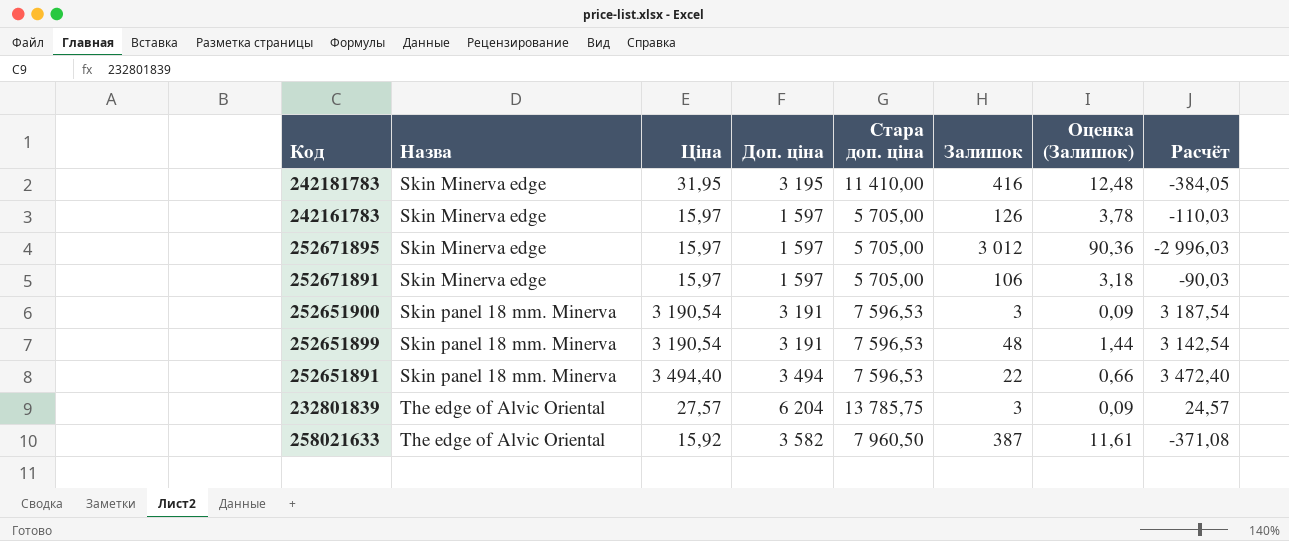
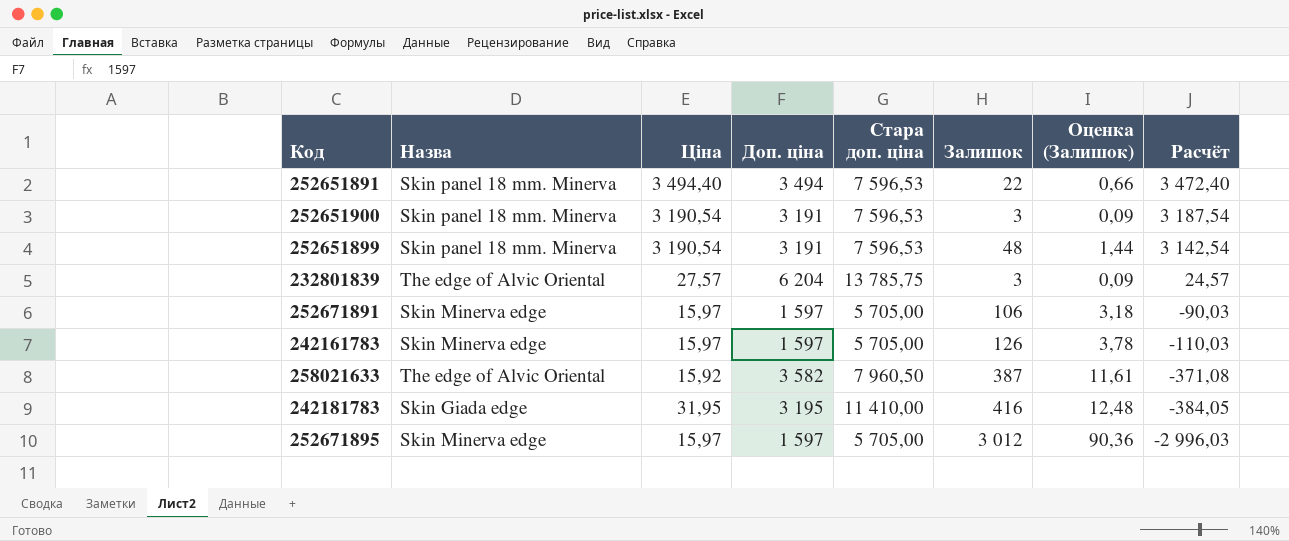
row order: Назва ascending -> Расчёт descending
242181783 | Назва: Skin Minerva edge -> Skin Giada edge

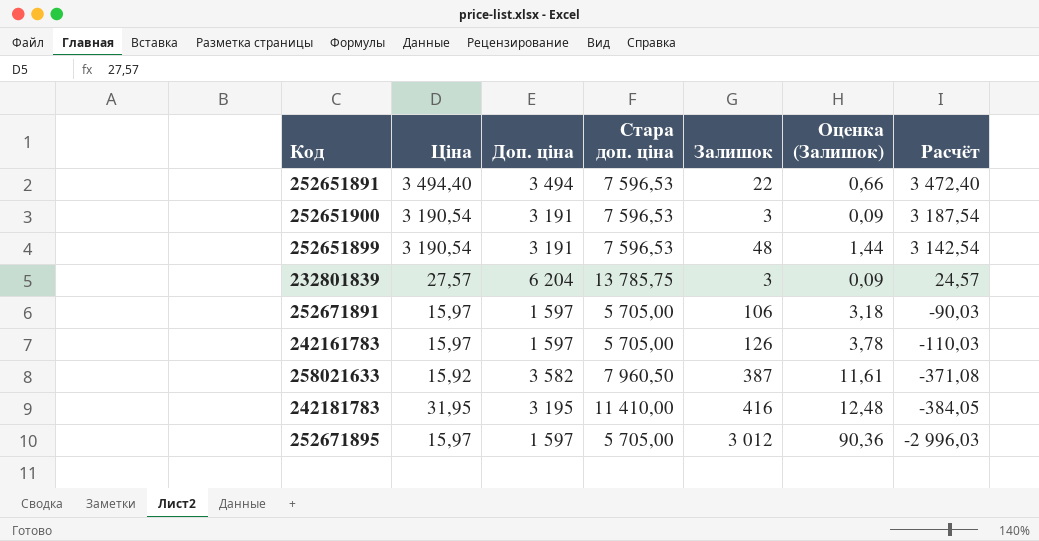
column Назва | position: 2 -> none

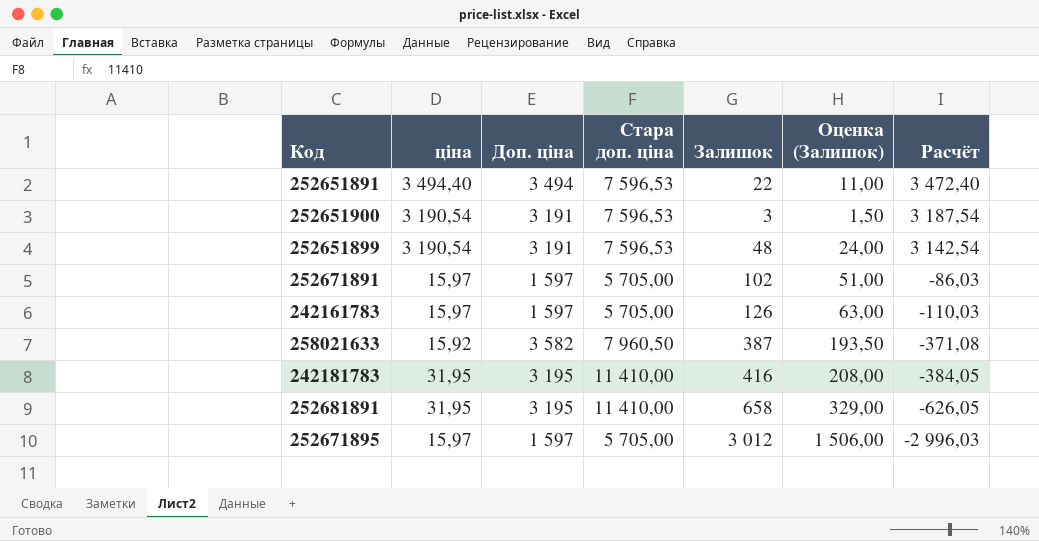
column name: Ціна -> ціна
column Оценка (Залишок) | formula: [Залишок] * 0,03 -> [Залишок] * 0,5
row 232801839: 27,57 | 6 204 | 13 785,75 | 3 | 0,09 | 24,57 -> none
252671891 | Залишок: 106 -> 102
252671891 | Расчёт: -90,03 -> -86,03
row 252681891: none -> 31,95 | 3 195 | 11 410,00 | 658 | 329,00 | -626,05

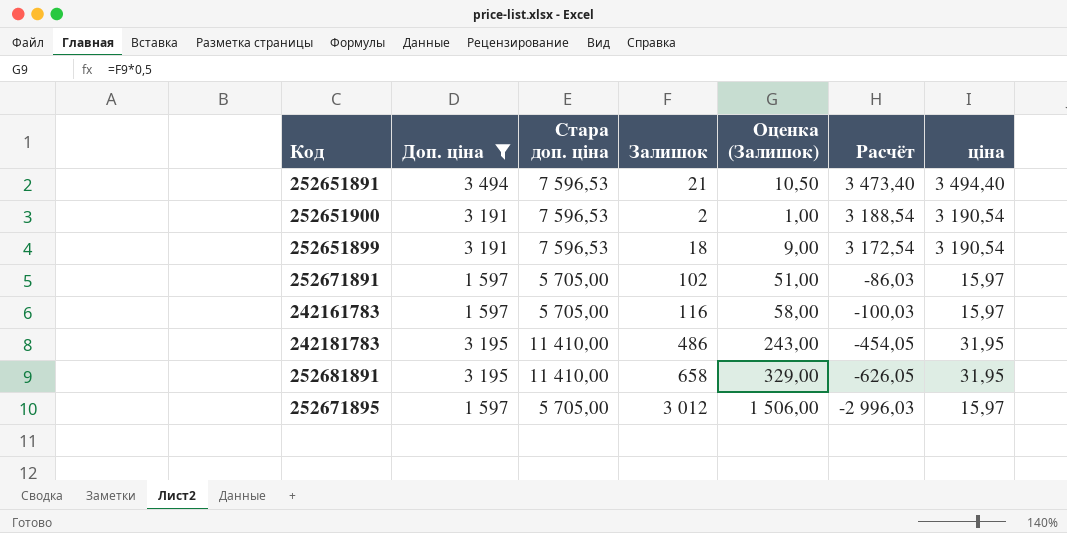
filter: none -> Доп. ціна != 3 582
column ціна | position: 2 -> 7
252651891 | Залишок: 22 -> 21
252651891 | Оценка (Залишок): 11,00 -> 10,50
252651891 | Расчёт: 3 472,40 -> 3 473,40
252651900 | Залишок: 3 -> 2
252651900 | Оценка (Залишок): 1,50 -> 1,00
252651900 | Расчёт: 3 187,54 -> 3 188,54
252651899 | Залишок: 48 -> 18
252651899 | Оценка (Залишок): 24,00 -> 9,00
252651899 | Расчёт: 3 142,54 -> 3 172,54
242161783 | Залишок: 126 -> 116
242161783 | Оценка (Залишок): 63,00 -> 58,00
242161783 | Расчёт: -110,03 -> -100,03
242181783 | Залишок: 416 -> 486
242181783 | Оценка (Залишок): 208,00 -> 243,00
242181783 | Расчёт: -384,05 -> -454,05

